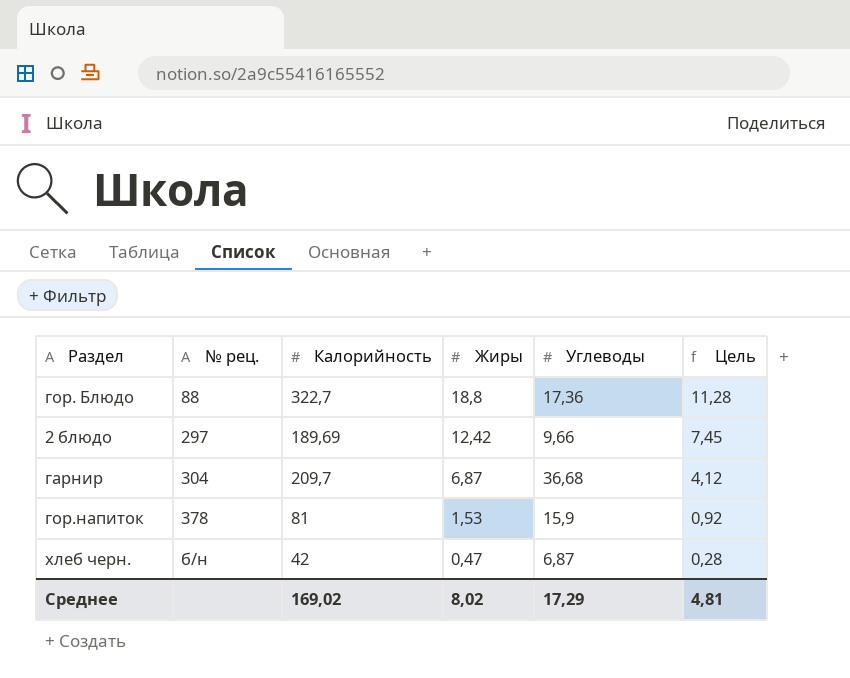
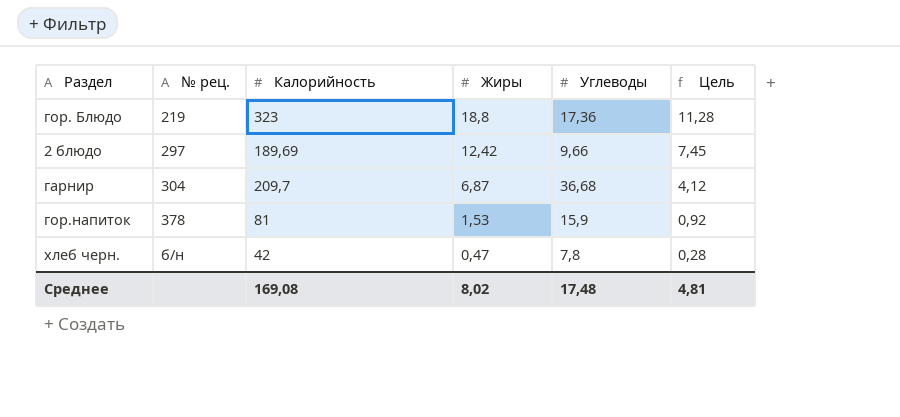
гор. Блюдо | № рец.: 88 -> 219
гор. Блюдо | Калорийность: 322,7 -> 323
хлеб черн. | Углеводы: 6,87 -> 7,8
Среднее | Калорийность: 169,02 -> 169,08
Среднее | Углеводы: 17,29 -> 17,48

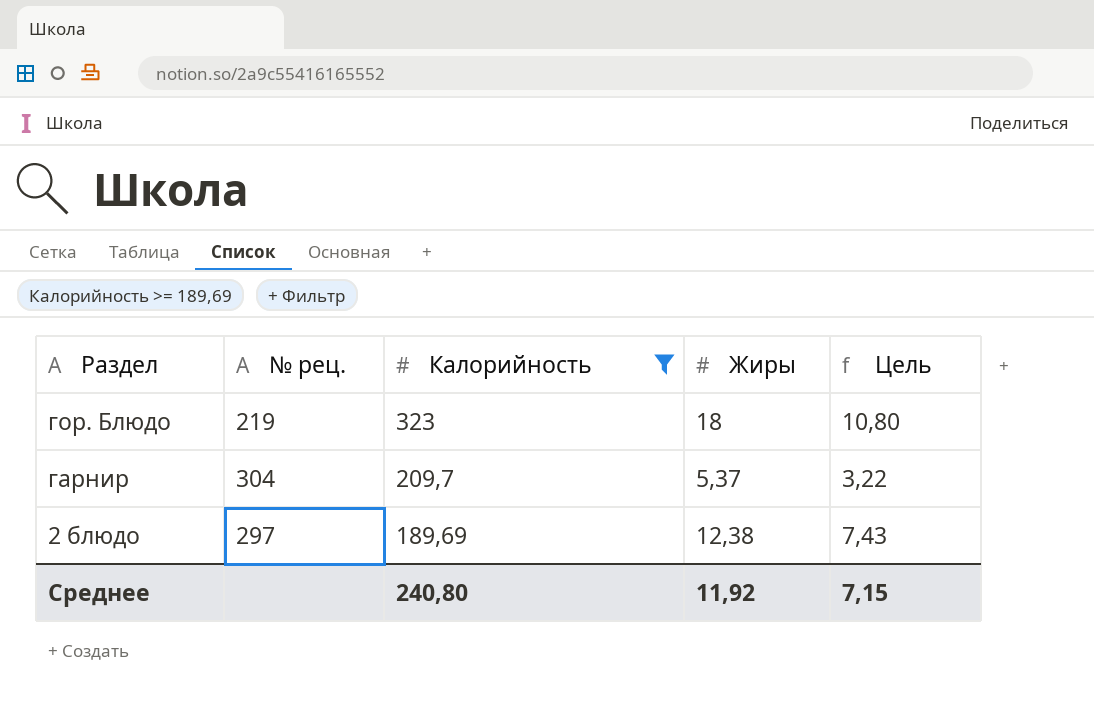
filter: none -> Калорийность >= 189,69
row order: № рец. ascending -> Раздел descending
column Углеводы | position: 5 -> none
гор. Блюдо | Жиры: 18,8 -> 18
гор. Блюдо | Цель: 11,28 -> 10,80
гарнир | Жиры: 6,87 -> 5,37
гарнир | Цель: 4,12 -> 3,22
2 блюдо | Жиры: 12,42 -> 12,38
2 блюдо | Цель: 7,45 -> 7,43
Среднее | Калорийность: 169,08 -> 240,80
Среднее | Жиры: 8,02 -> 11,92
Среднее | Цель: 4,81 -> 7,15

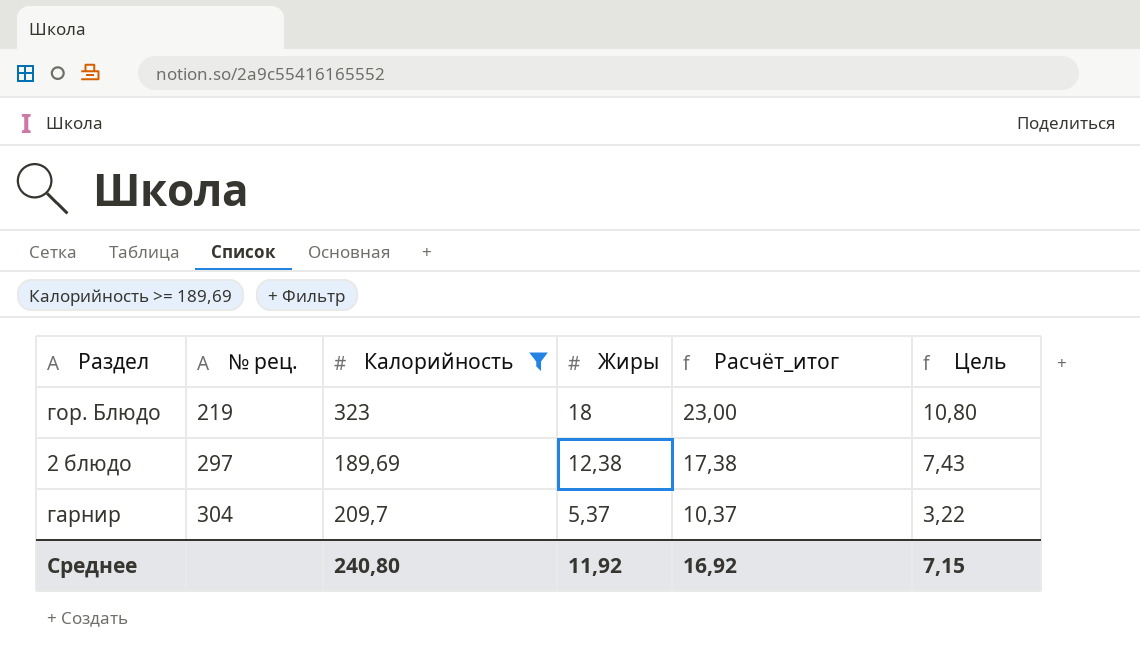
row order: Раздел descending -> № рец. ascending
column Расчёт_итог | formula: none -> [Жиры] + 5

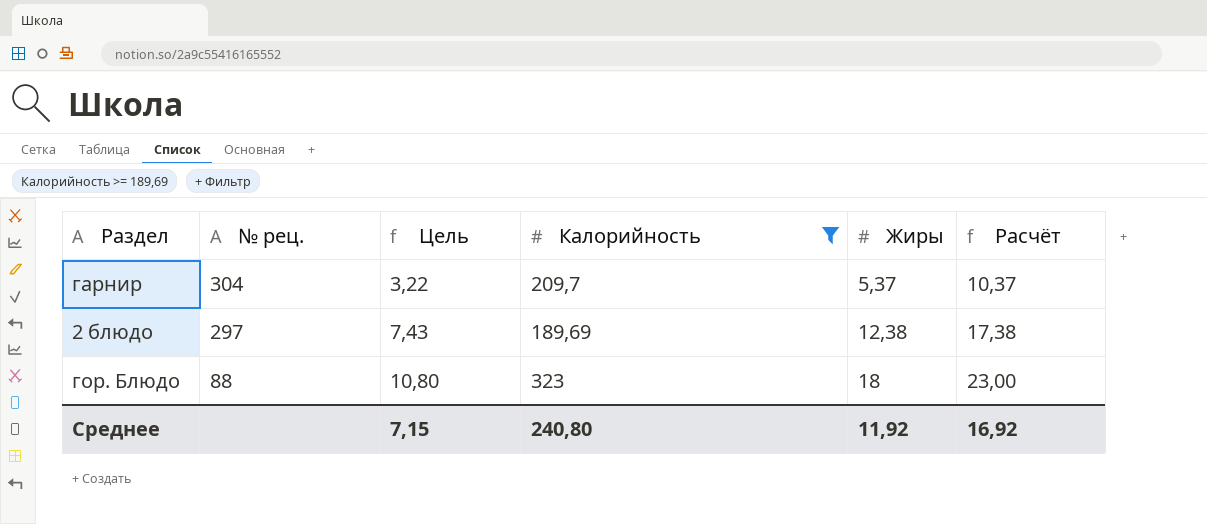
row order: № рец. ascending -> № рец. descending
column Цель | position: 6 -> 3
column name: Расчёт_итог -> Расчёт
гор. Блюдо | № рец.: 219 -> 88

